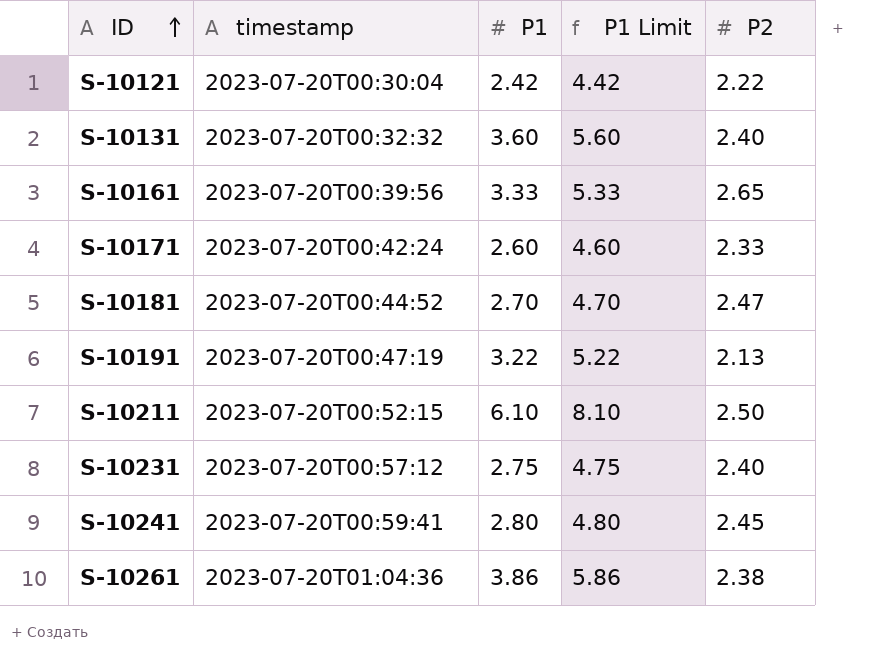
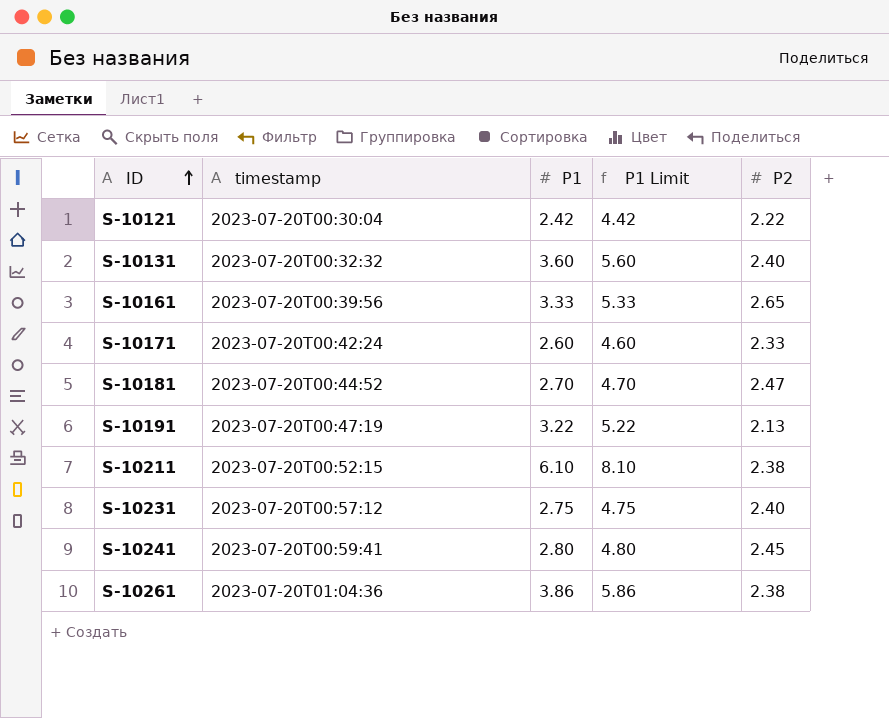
S-10211 | P2: 2.50 -> 2.38

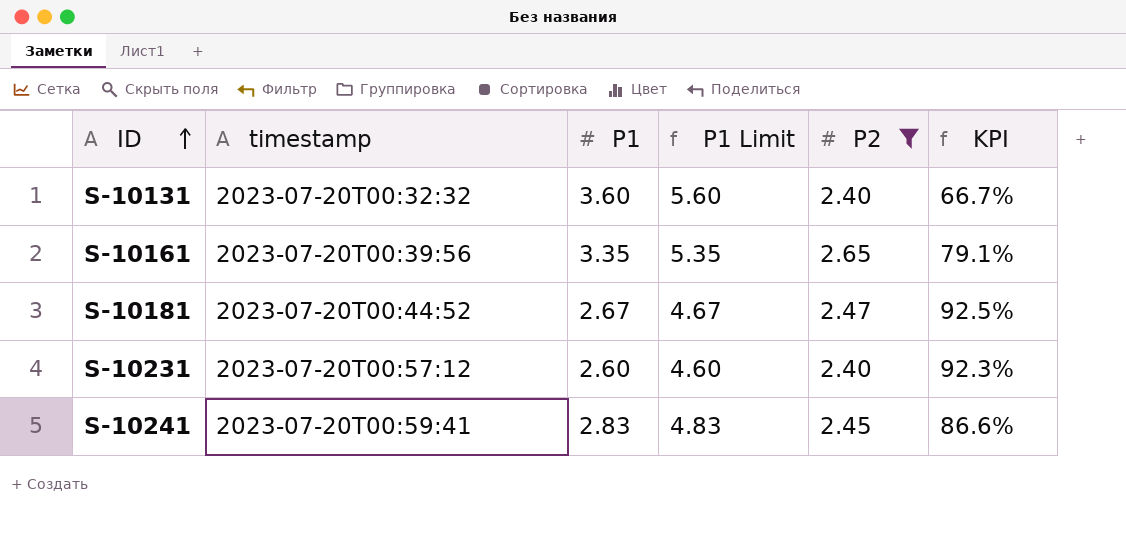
filter: none -> P2 >= 2.40
column KPI | formula: none -> [P2] / [P1]
S-10161 | P1: 3.33 -> 3.35
S-10161 | P1 Limit: 5.33 -> 5.35
S-10181 | P1: 2.70 -> 2.67
S-10181 | P1 Limit: 4.70 -> 4.67
S-10231 | P1: 2.75 -> 2.60
S-10231 | P1 Limit: 4.75 -> 4.60
S-10241 | P1: 2.80 -> 2.83
S-10241 | P1 Limit: 4.80 -> 4.83

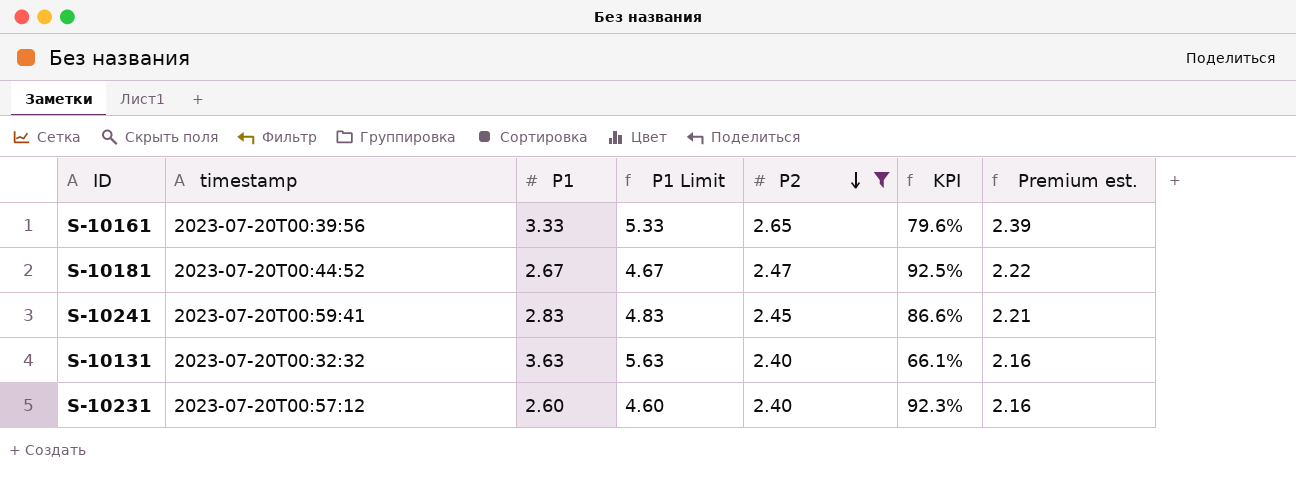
row order: ID ascending -> P2 descending
column Premium est. | formula: none -> [P2] * 0.9
S-10161 | P1: 3.35 -> 3.33
S-10161 | P1 Limit: 5.35 -> 5.33
S-10161 | KPI: 79.1% -> 79.6%
S-10131 | P1: 3.60 -> 3.63
S-10131 | P1 Limit: 5.60 -> 5.63
S-10131 | KPI: 66.7% -> 66.1%

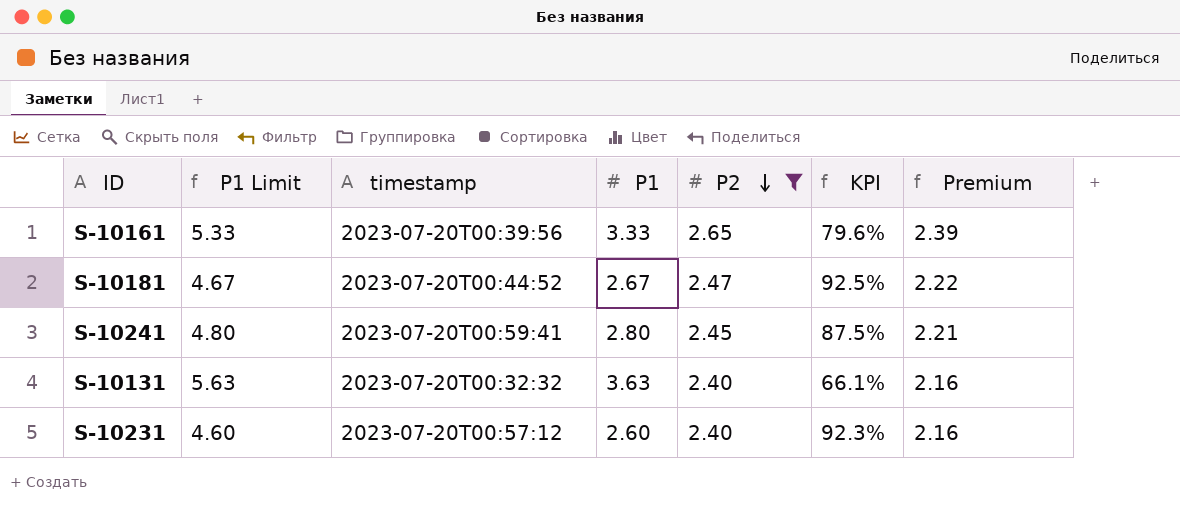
column P1 Limit | position: 4 -> 2
column name: Premium est. -> Premium
S-10241 | P1 Limit: 4.83 -> 4.80
S-10241 | P1: 2.83 -> 2.80
S-10241 | KPI: 86.6% -> 87.5%

